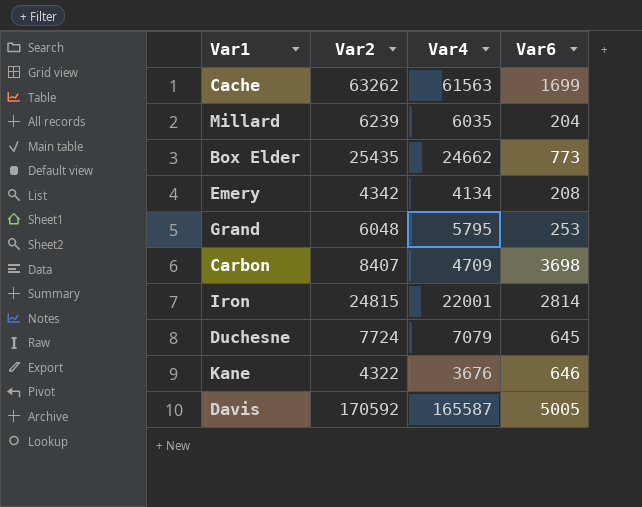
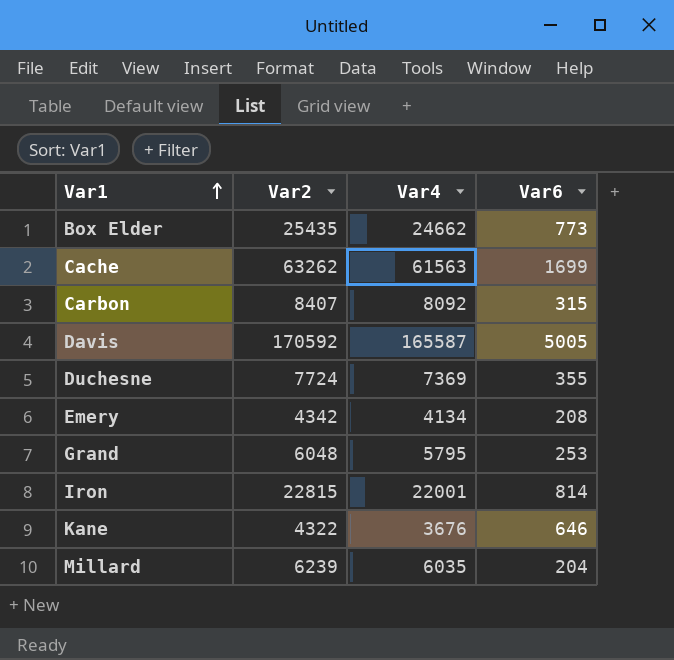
row order: none -> Var1 ascending
Carbon | Var4: 4709 -> 8092
Carbon | Var6: 3698 -> 315
Duchesne | Var4: 7079 -> 7369
Duchesne | Var6: 645 -> 355
Iron | Var2: 24815 -> 22815
Iron | Var6: 2814 -> 814

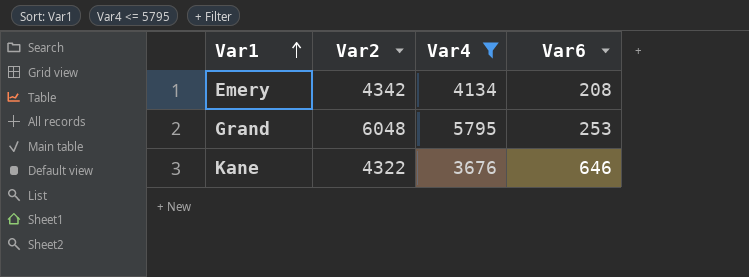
filter: none -> Var4 <= 5795

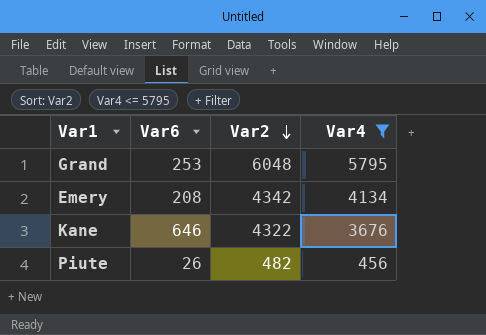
row order: Var1 ascending -> Var2 descending
column Var6 | position: 4 -> 2
row Piute: none -> 26 | 482 | 456

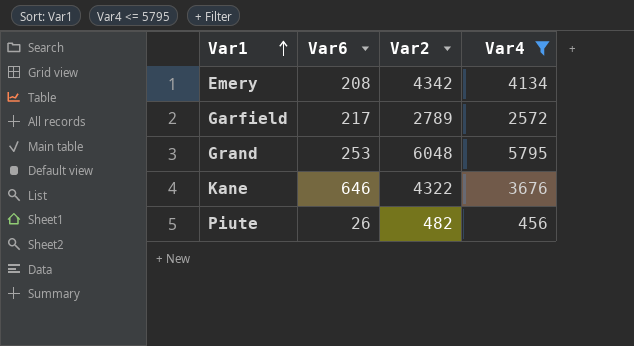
row order: Var2 descending -> Var1 ascending
row Garfield: none -> 217 | 2789 | 2572

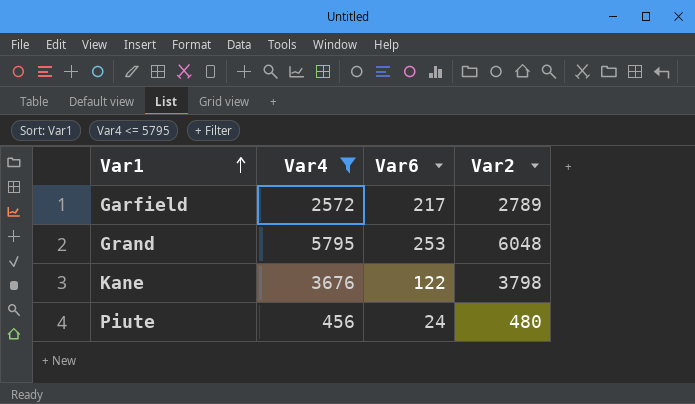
column Var4 | position: 4 -> 2
row Emery: 208 | 4342 | 4134 -> none
Kane | Var6: 646 -> 122
Kane | Var2: 4322 -> 3798
Piute | Var6: 26 -> 24
Piute | Var2: 482 -> 480

